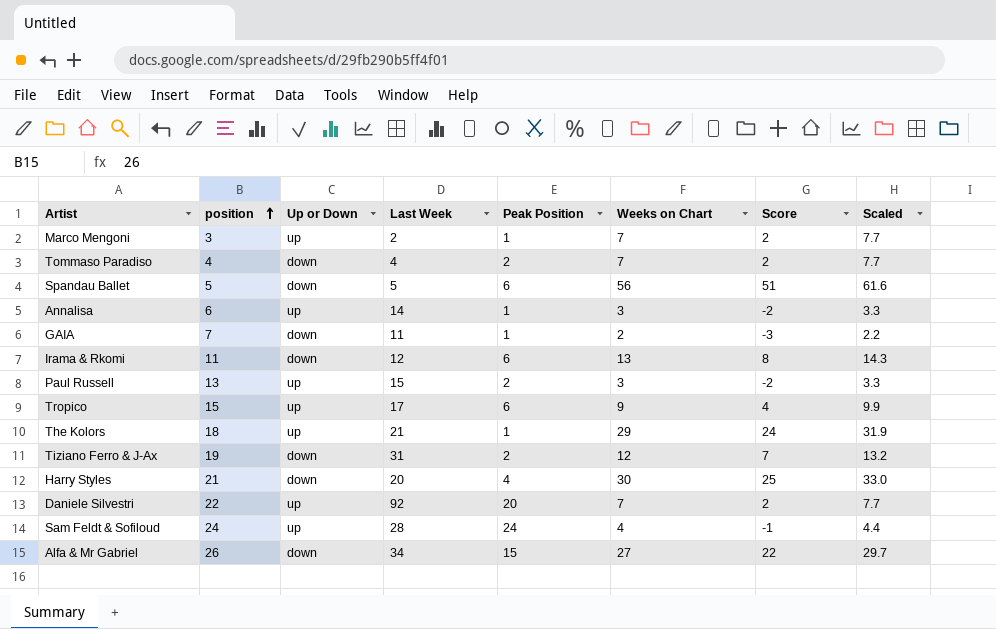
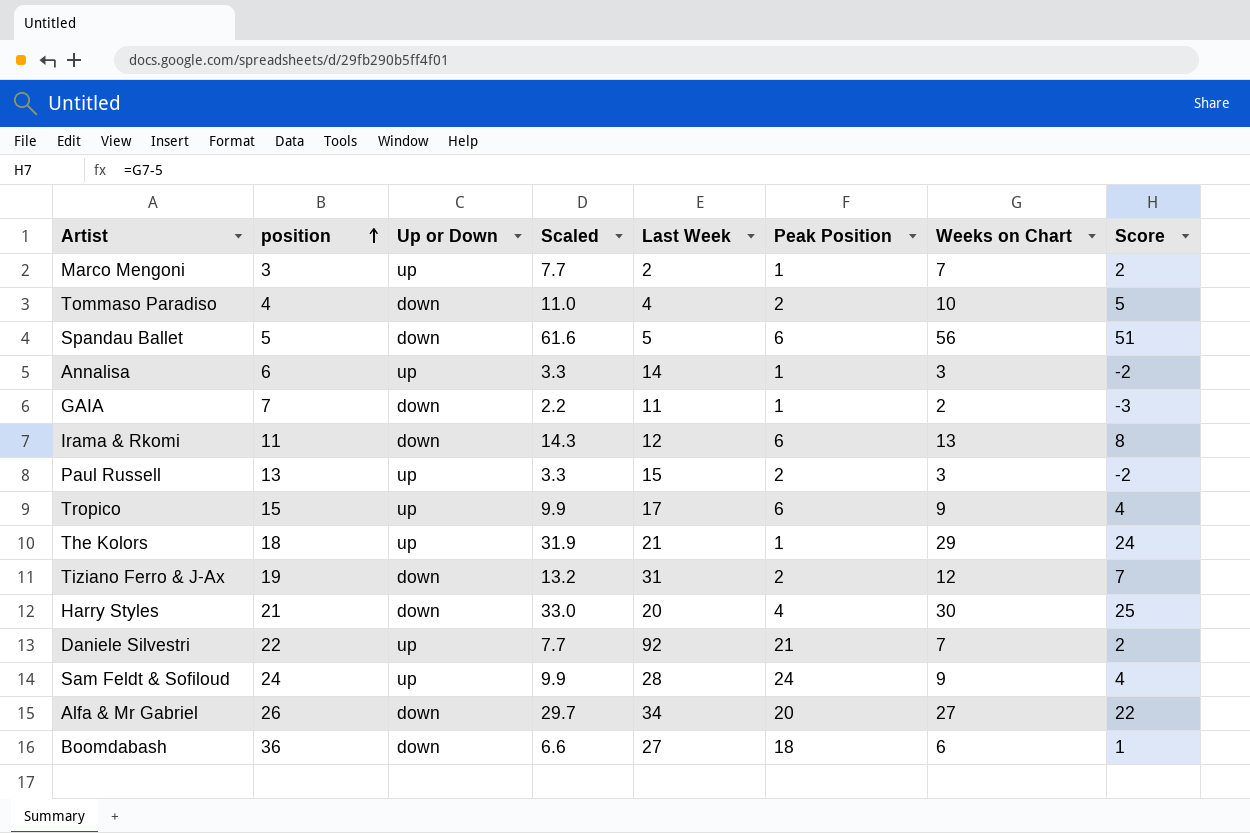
column Scaled | position: 8 -> 4
Tommaso Paradiso | Scaled: 7.7 -> 11.0
Tommaso Paradiso | Weeks on Chart: 7 -> 10
Tommaso Paradiso | Score: 2 -> 5
Daniele Silvestri | Peak Position: 20 -> 21
Sam Feldt & Sofiloud | Scaled: 4.4 -> 9.9
Sam Feldt & Sofiloud | Weeks on Chart: 4 -> 9
Sam Feldt & Sofiloud | Score: -1 -> 4
Alfa & Mr Gabriel | Peak Position: 15 -> 20
row Boomdabash: none -> 36 | down | 6.6 | 27 | 18 | 6 | 1

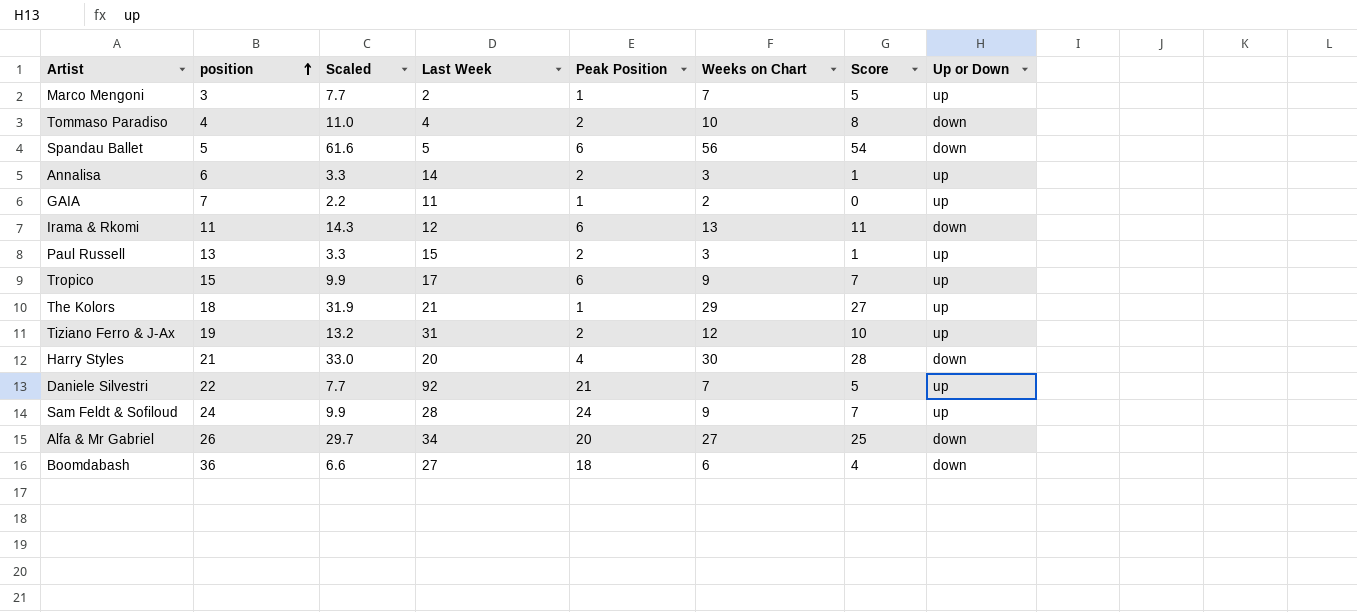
column Score | formula: [Weeks on Chart] - 5 -> [Weeks on Chart] - 2
column Up or Down | position: 3 -> 8
Annalisa | Peak Position: 1 -> 2
GAIA | Up or Down: down -> up
Tiziano Ferro & J-Ax | Up or Down: down -> up

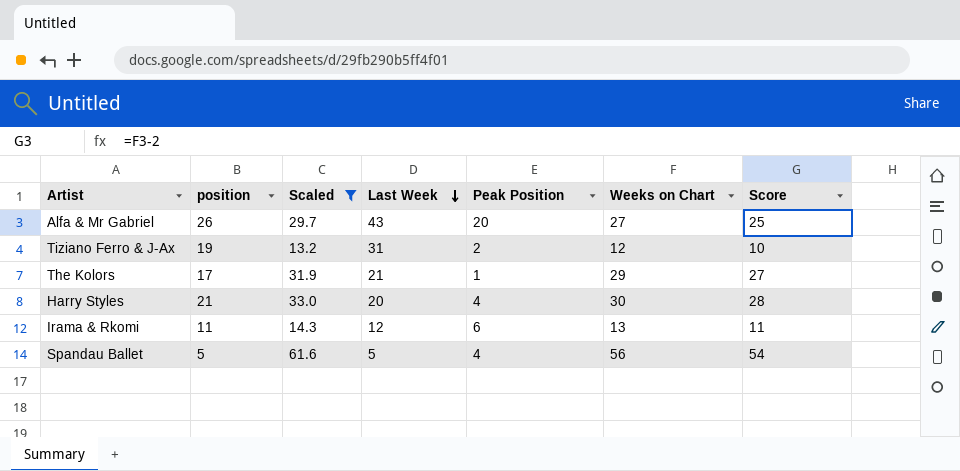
filter: none -> Scaled >= 13.2
row order: position ascending -> Last Week descending
column Up or Down | position: 8 -> none
Alfa & Mr Gabriel | Last Week: 34 -> 43
The Kolors | position: 18 -> 17
Spandau Ballet | Peak Position: 6 -> 4

